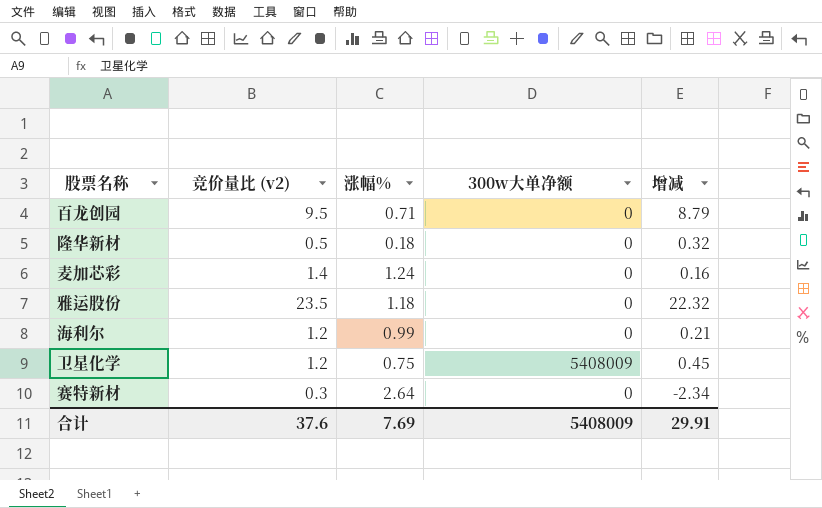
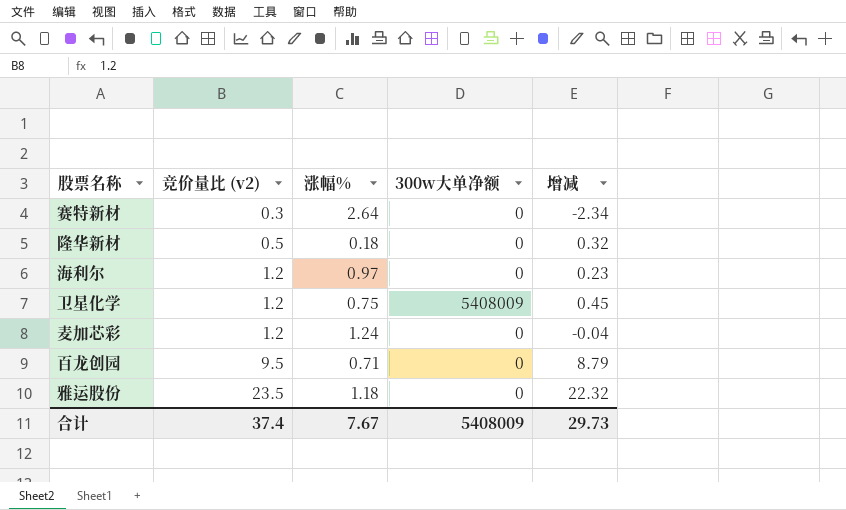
row order: none -> 竞价量比 (v2) ascending
海利尔 | 涨幅%: 0.99 -> 0.97
海利尔 | 增减: 0.21 -> 0.23
麦加芯彩 | 竞价量比 (v2): 1.4 -> 1.2
麦加芯彩 | 增减: 0.16 -> -0.04
合计 | 竞价量比 (v2): 37.6 -> 37.4
合计 | 涨幅%: 7.69 -> 7.67
合计 | 增减: 29.91 -> 29.73

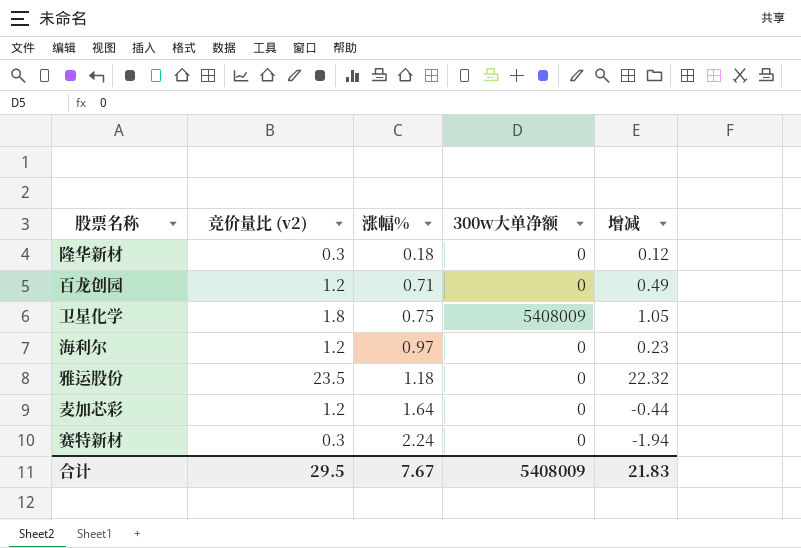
row order: 竞价量比 (v2) ascending -> 涨幅% ascending
隆华新材 | 竞价量比 (v2): 0.5 -> 0.3
隆华新材 | 增减: 0.32 -> 0.12
百龙创园 | 竞价量比 (v2): 9.5 -> 1.2
百龙创园 | 增减: 8.79 -> 0.49
卫星化学 | 竞价量比 (v2): 1.2 -> 1.8
卫星化学 | 增减: 0.45 -> 1.05
麦加芯彩 | 涨幅%: 1.24 -> 1.64
麦加芯彩 | 增减: -0.04 -> -0.44
赛特新材 | 涨幅%: 2.64 -> 2.24
赛特新材 | 增减: -2.34 -> -1.94
合计 | 竞价量比 (v2): 37.4 -> 29.5
合计 | 增减: 29.73 -> 21.83

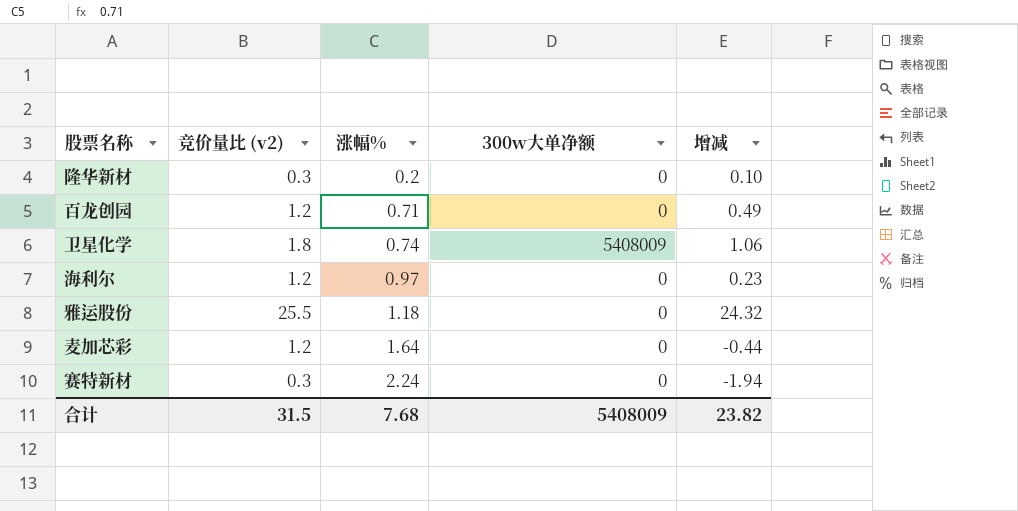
隆华新材 | 涨幅%: 0.18 -> 0.2
隆华新材 | 增减: 0.12 -> 0.10
卫星化学 | 涨幅%: 0.75 -> 0.74
卫星化学 | 增减: 1.05 -> 1.06
雅运股份 | 竞价量比 (v2): 23.5 -> 25.5
雅运股份 | 增减: 22.32 -> 24.32
合计 | 竞价量比 (v2): 29.5 -> 31.5
合计 | 涨幅%: 7.67 -> 7.68
合计 | 增减: 21.83 -> 23.82

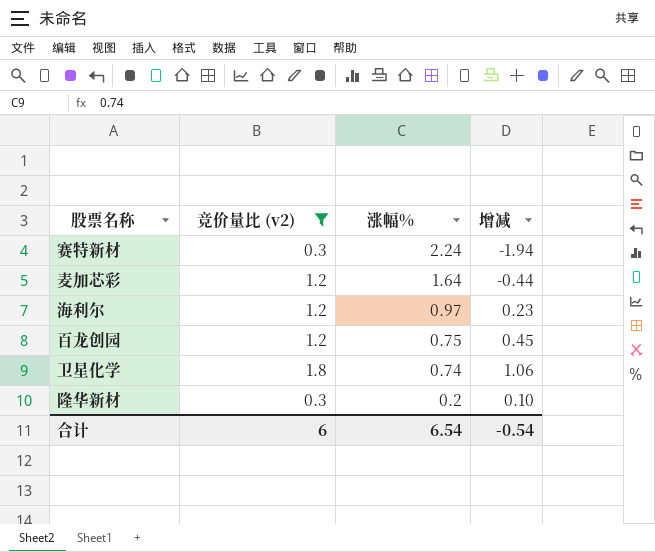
filter: none -> 竞价量比 (v2) != 25.5
row order: 涨幅% ascending -> 涨幅% descending
column 300w大单净额 | position: 4 -> none
百龙创园 | 涨幅%: 0.71 -> 0.75
百龙创园 | 增减: 0.49 -> 0.45
合计 | 竞价量比 (v2): 31.5 -> 6
合计 | 涨幅%: 7.68 -> 6.54
合计 | 增减: 23.82 -> -0.54

